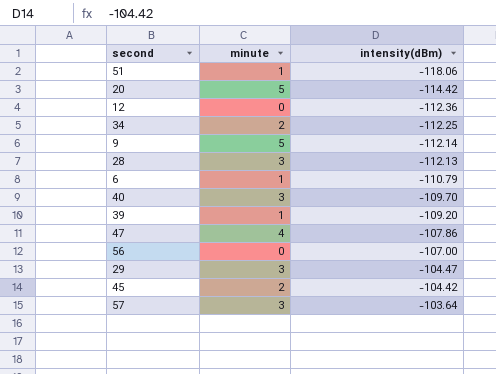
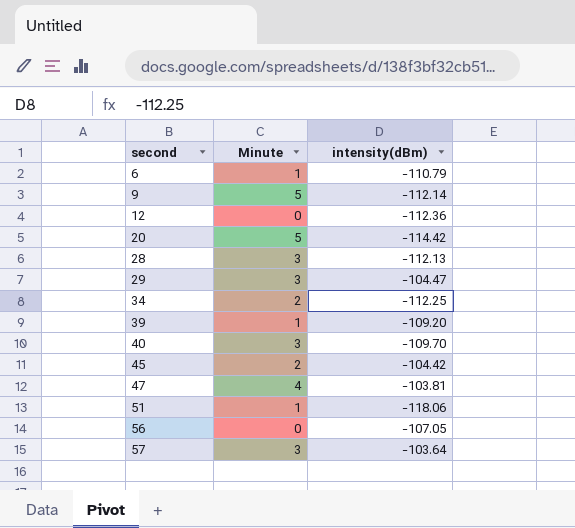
row order: intensity(dBm) ascending -> second ascending
column name: minute -> Minute
47 | intensity(dBm): -107.86 -> -103.81
56 | intensity(dBm): -107.00 -> -107.05

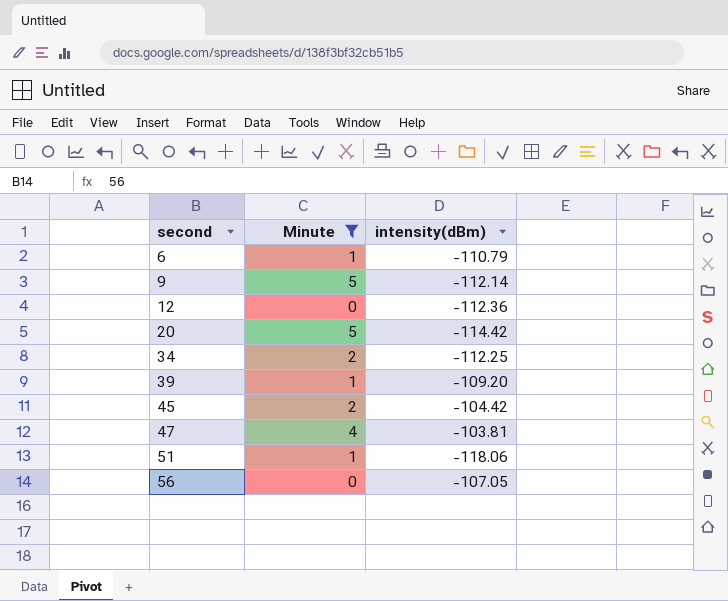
filter: none -> Minute != 3

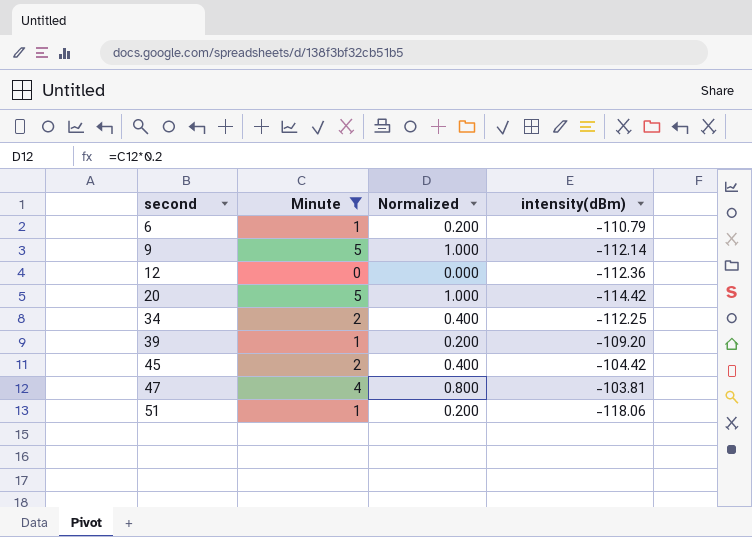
column Normalized | formula: none -> [Minute] * 0.2
row 56: 0 | -107.05 -> none

